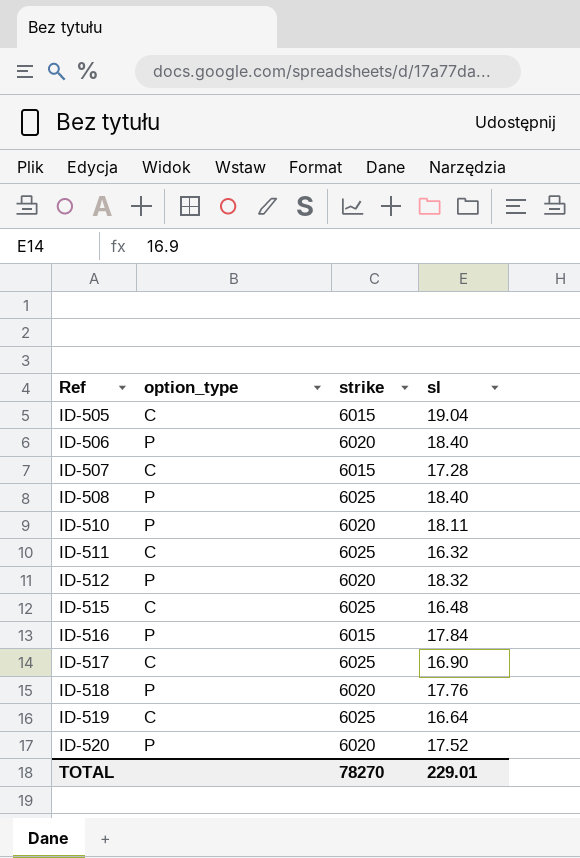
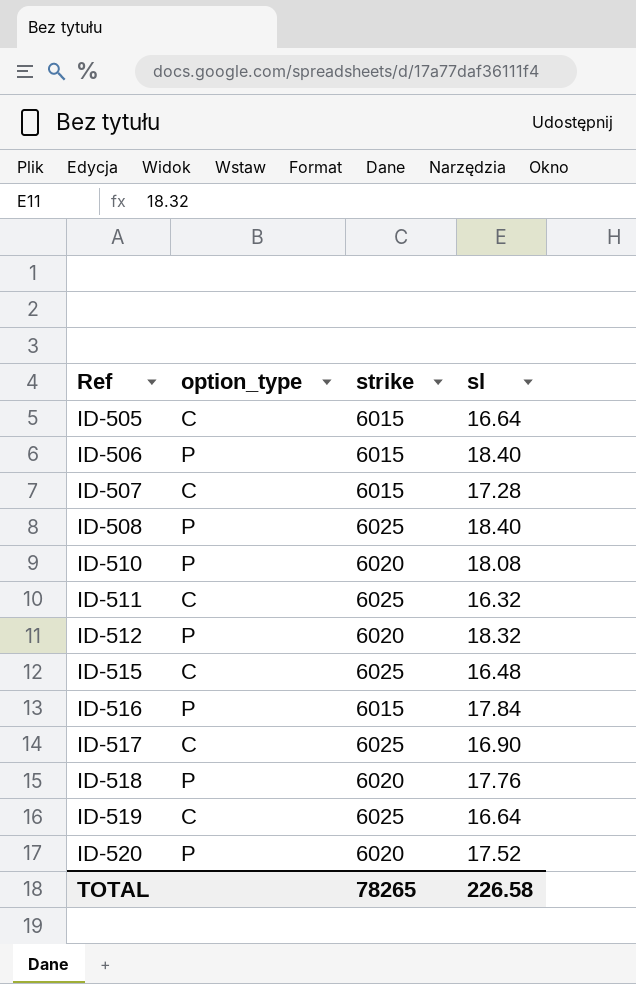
ID-505 | sl: 19.04 -> 16.64
ID-506 | strike: 6020 -> 6015
ID-510 | sl: 18.11 -> 18.08
TOTAL | strike: 78270 -> 78265
TOTAL | sl: 229.01 -> 226.58

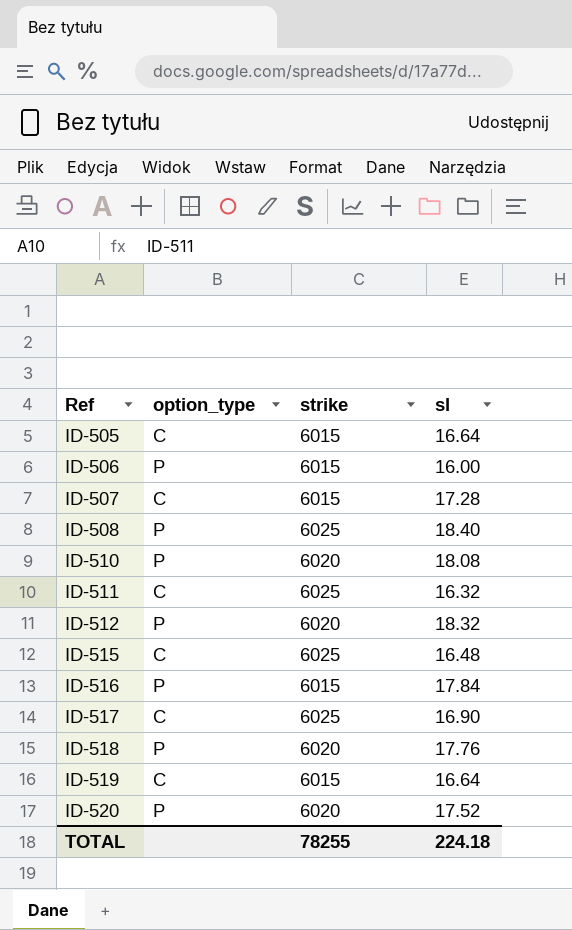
ID-506 | sl: 18.40 -> 16.00
ID-519 | strike: 6025 -> 6015
TOTAL | strike: 78265 -> 78255
TOTAL | sl: 226.58 -> 224.18

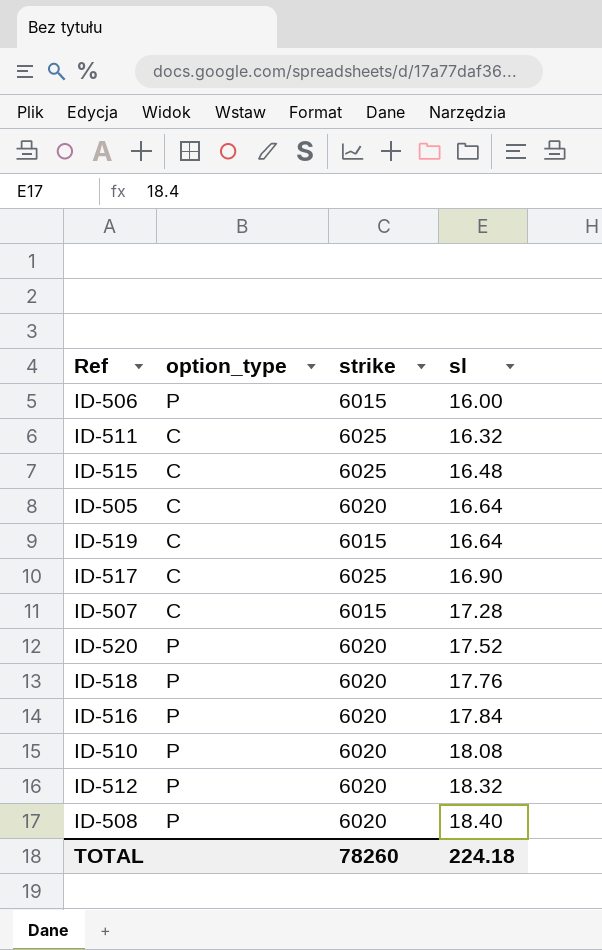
row order: Ref ascending -> sl ascending
ID-505 | strike: 6015 -> 6020
ID-516 | strike: 6015 -> 6020
ID-508 | strike: 6025 -> 6020
TOTAL | strike: 78255 -> 78260

